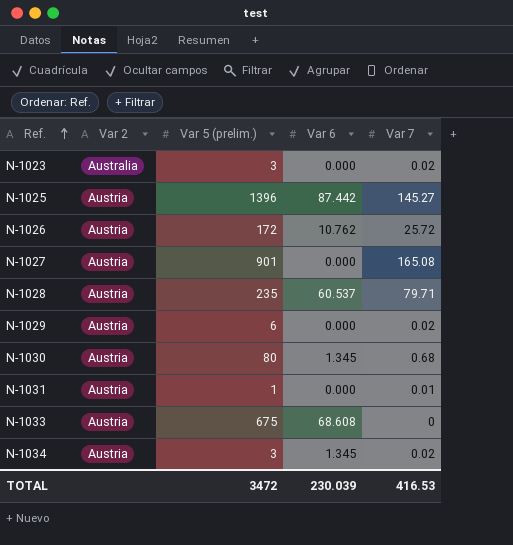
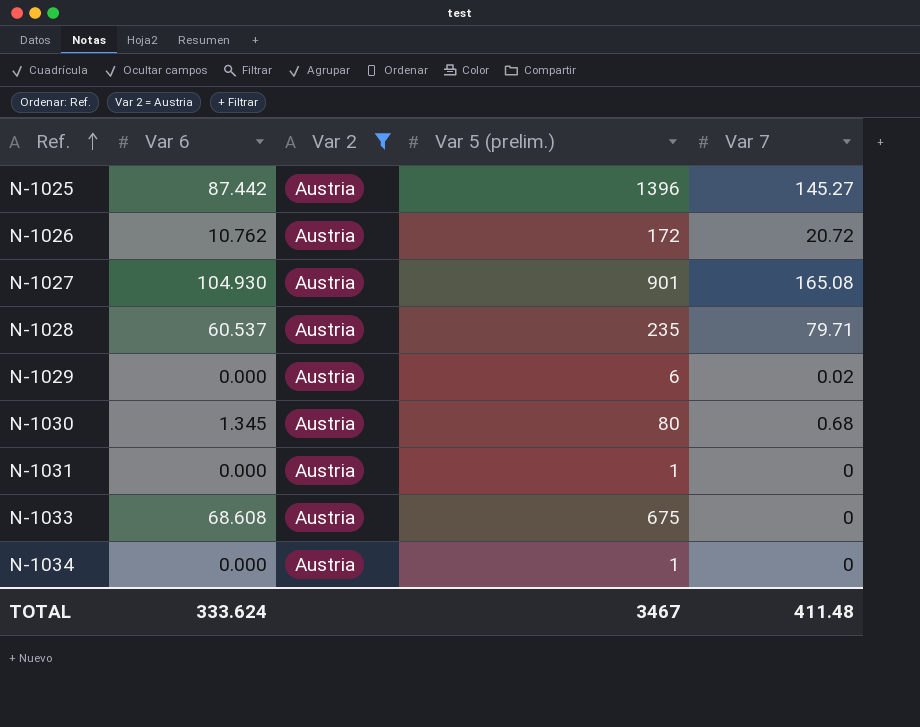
filter: none -> Var 2 = Austria
column Var 6 | position: 4 -> 2
N-1026 | Var 7: 25.72 -> 20.72
N-1027 | Var 6: 0.000 -> 104.930
N-1031 | Var 7: 0.01 -> 0
N-1034 | Var 6: 1.345 -> 0.000
N-1034 | Var 5 (prelim.): 3 -> 1
N-1034 | Var 7: 0.02 -> 0
TOTAL | Var 6: 230.039 -> 333.624
TOTAL | Var 5 (prelim.): 3472 -> 3467
TOTAL | Var 7: 416.53 -> 411.48

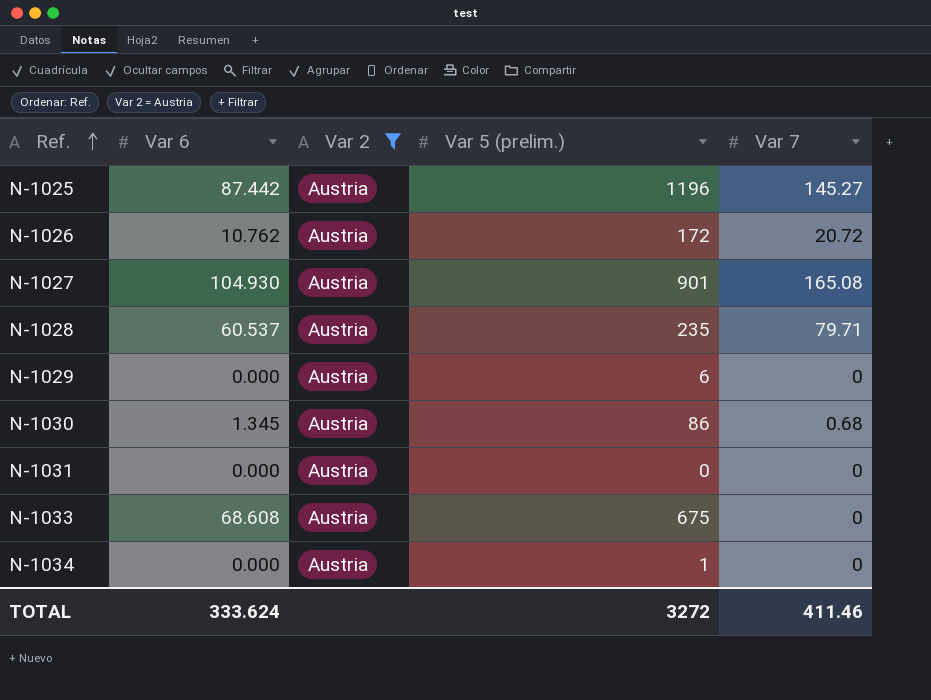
N-1025 | Var 5 (prelim.): 1396 -> 1196
N-1029 | Var 7: 0.02 -> 0
N-1030 | Var 5 (prelim.): 80 -> 86
N-1031 | Var 5 (prelim.): 1 -> 0
TOTAL | Var 5 (prelim.): 3467 -> 3272
TOTAL | Var 7: 411.48 -> 411.46

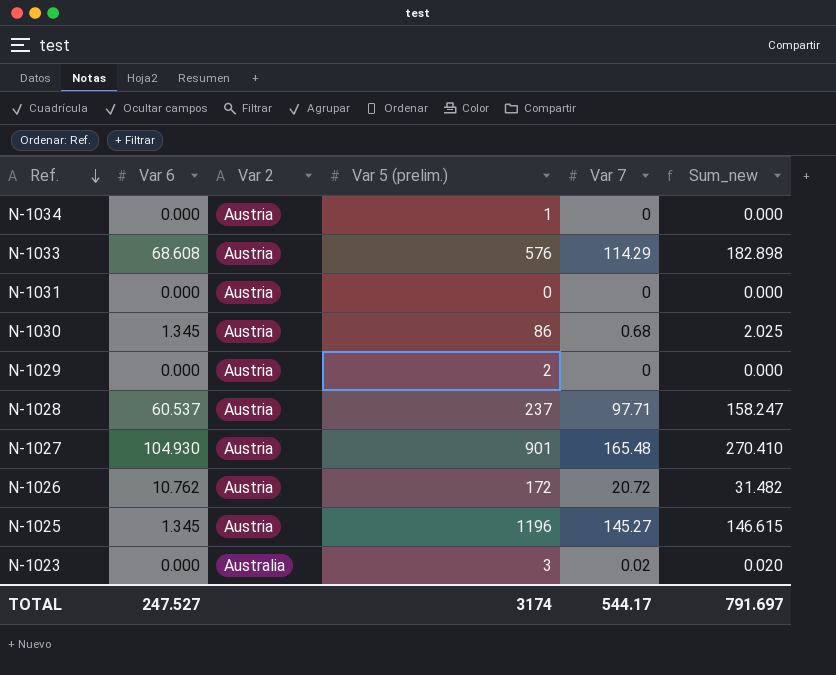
filter: Var 2 = Austria -> none
row order: Ref. ascending -> Ref. descending
column Sum_new | formula: none -> [Var 6] + [Var 7]
N-1033 | Var 5 (prelim.): 675 -> 576
N-1033 | Var 7: 0 -> 114.29
N-1029 | Var 5 (prelim.): 6 -> 2
N-1028 | Var 5 (prelim.): 235 -> 237
N-1028 | Var 7: 79.71 -> 97.71
N-1027 | Var 7: 165.08 -> 165.48
N-1025 | Var 6: 87.442 -> 1.345
TOTAL | Var 6: 333.624 -> 247.527
TOTAL | Var 5 (prelim.): 3272 -> 3174
TOTAL | Var 7: 411.46 -> 544.17

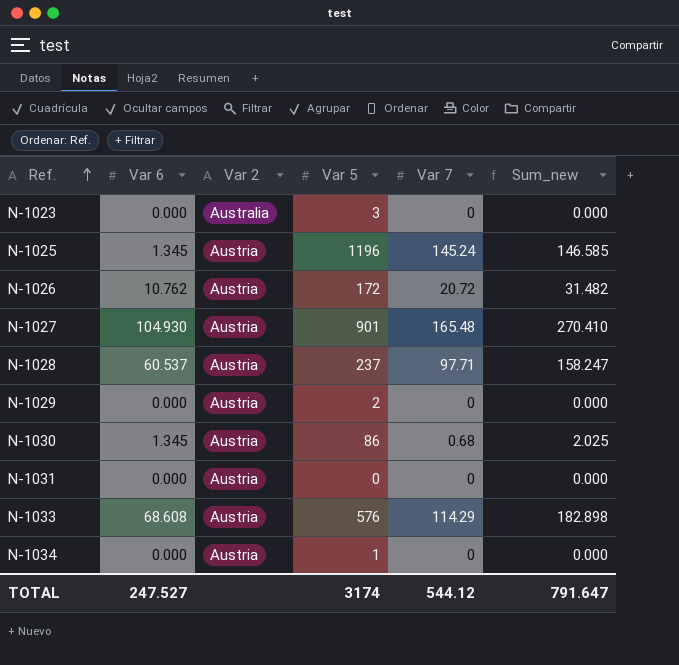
row order: Ref. descending -> Ref. ascending
column name: Var 5 (prelim.) -> Var 5
N-1023 | Var 7: 0.02 -> 0
N-1023 | Sum_new: 0.020 -> 0.000
N-1025 | Var 7: 145.27 -> 145.24
N-1025 | Sum_new: 146.615 -> 146.585
TOTAL | Var 7: 544.17 -> 544.12
TOTAL | Sum_new: 791.697 -> 791.647

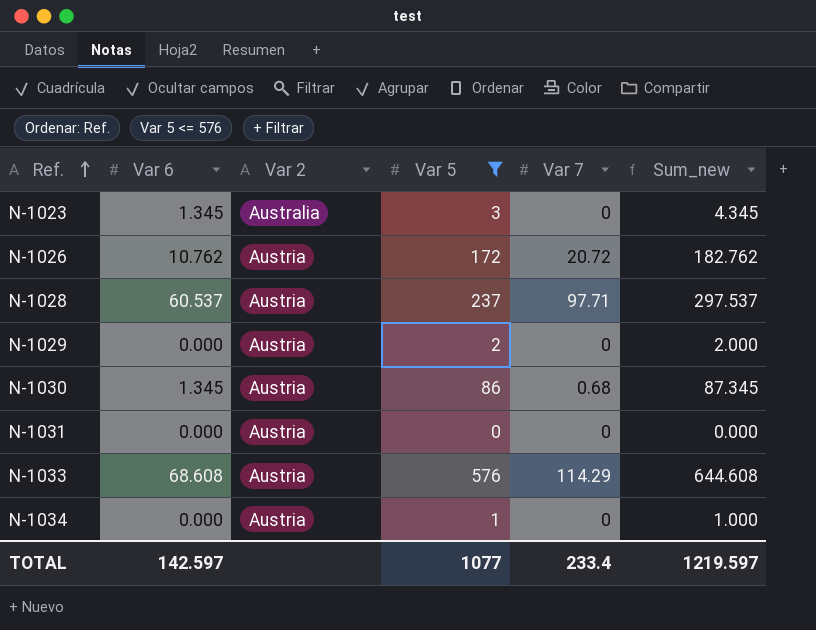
filter: none -> Var 5 <= 576
column Sum_new | formula: [Var 6] + [Var 7] -> [Var 6] + [Var 5]
N-1023 | Var 6: 0.000 -> 1.345
TOTAL | Var 6: 247.527 -> 142.597
TOTAL | Var 5: 3174 -> 1077
TOTAL | Var 7: 544.12 -> 233.4
TOTAL | Sum_new: 791.647 -> 1219.597

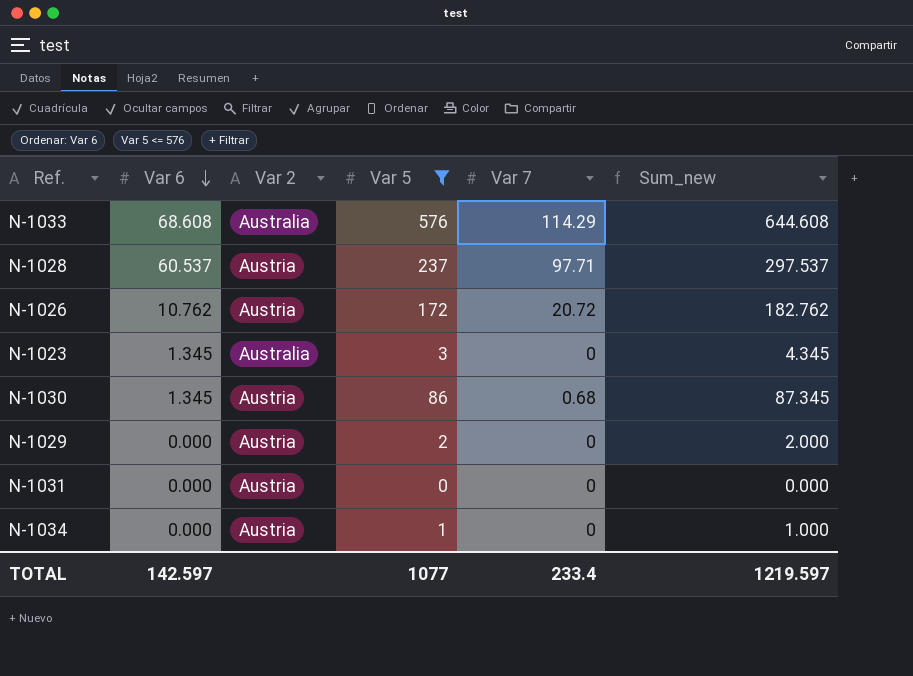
row order: Ref. ascending -> Var 6 descending
N-1033 | Var 2: Austria -> Australia

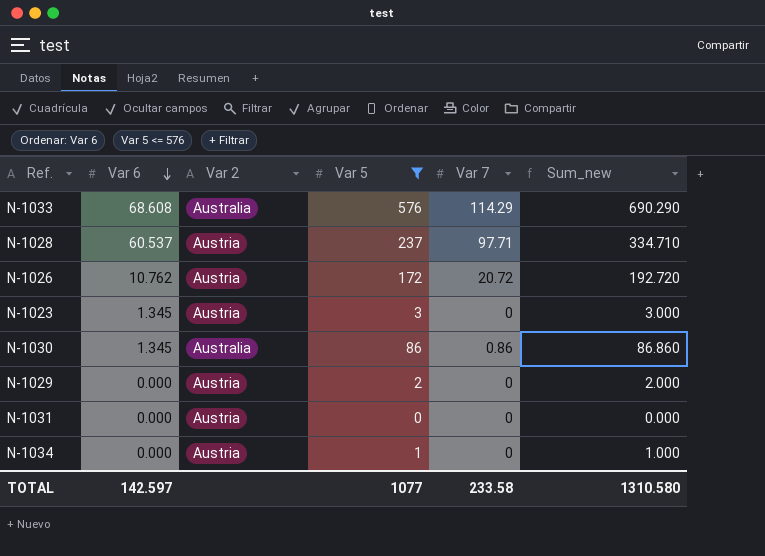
column Sum_new | formula: [Var 6] + [Var 5] -> [Var 5] + [Var 7]
N-1023 | Var 2: Australia -> Austria
N-1030 | Var 2: Austria -> Australia
N-1030 | Var 7: 0.68 -> 0.86
TOTAL | Var 7: 233.4 -> 233.58
TOTAL | Sum_new: 1219.597 -> 1310.580

